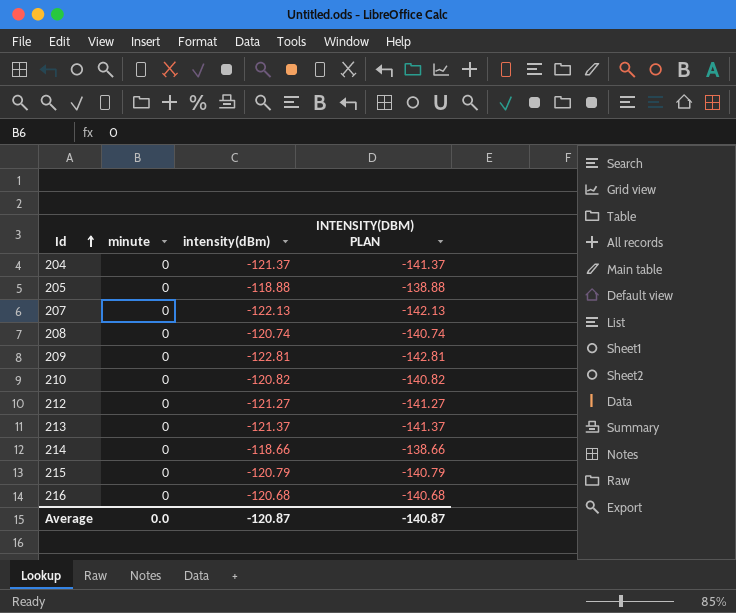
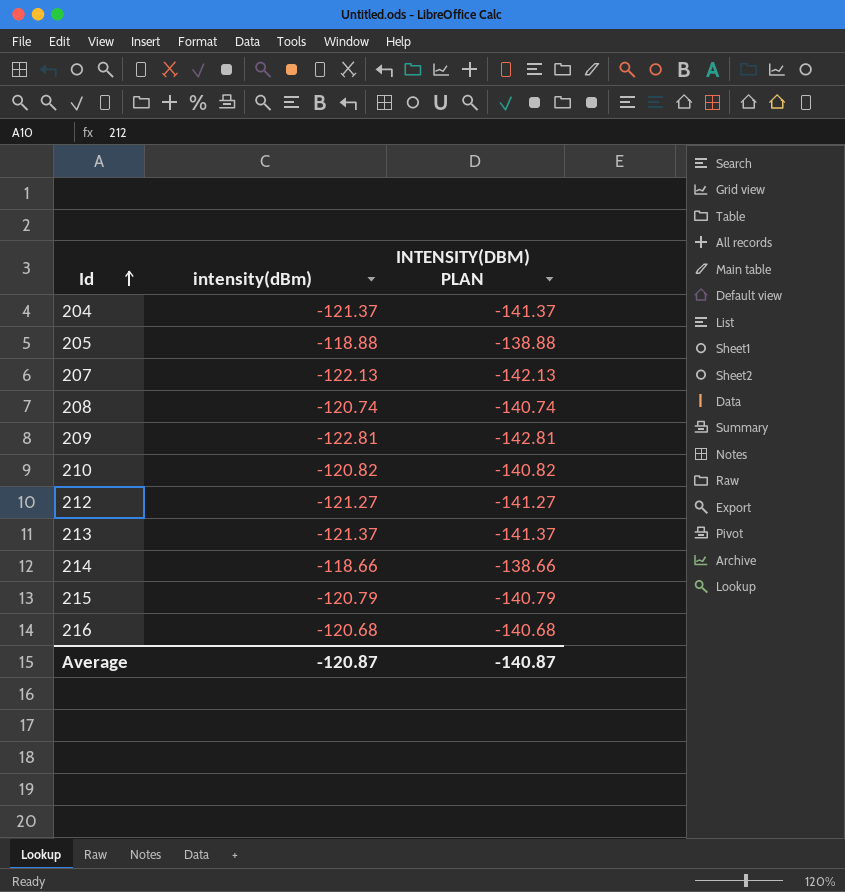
column minute | position: 2 -> none

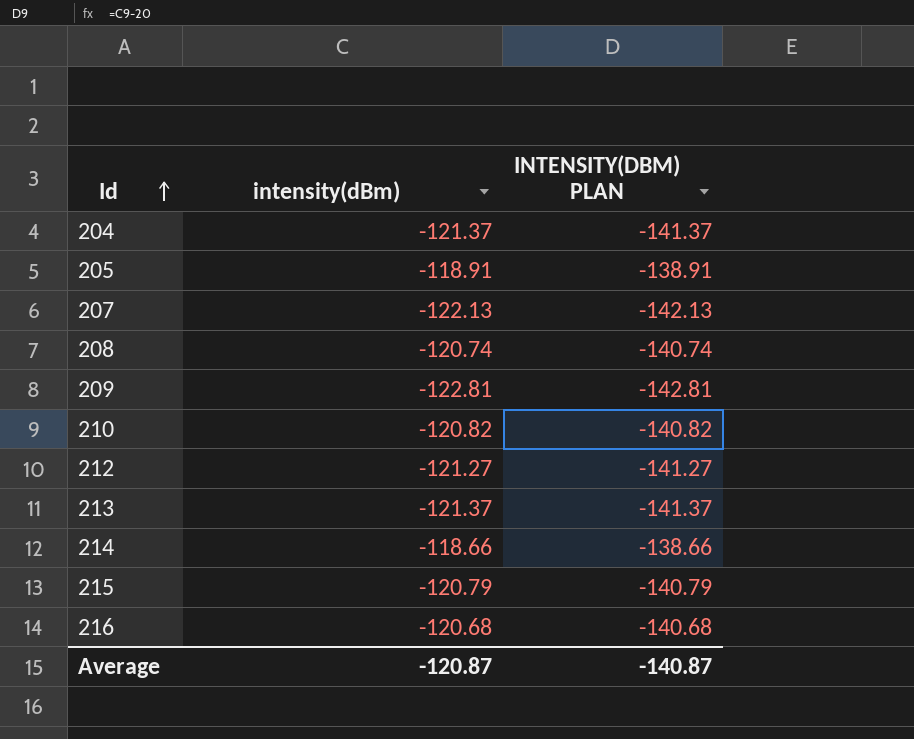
205 | intensity(dBm): -118.88 -> -118.91
205 | INTENSITY(DBM) PLAN: -138.88 -> -138.91

